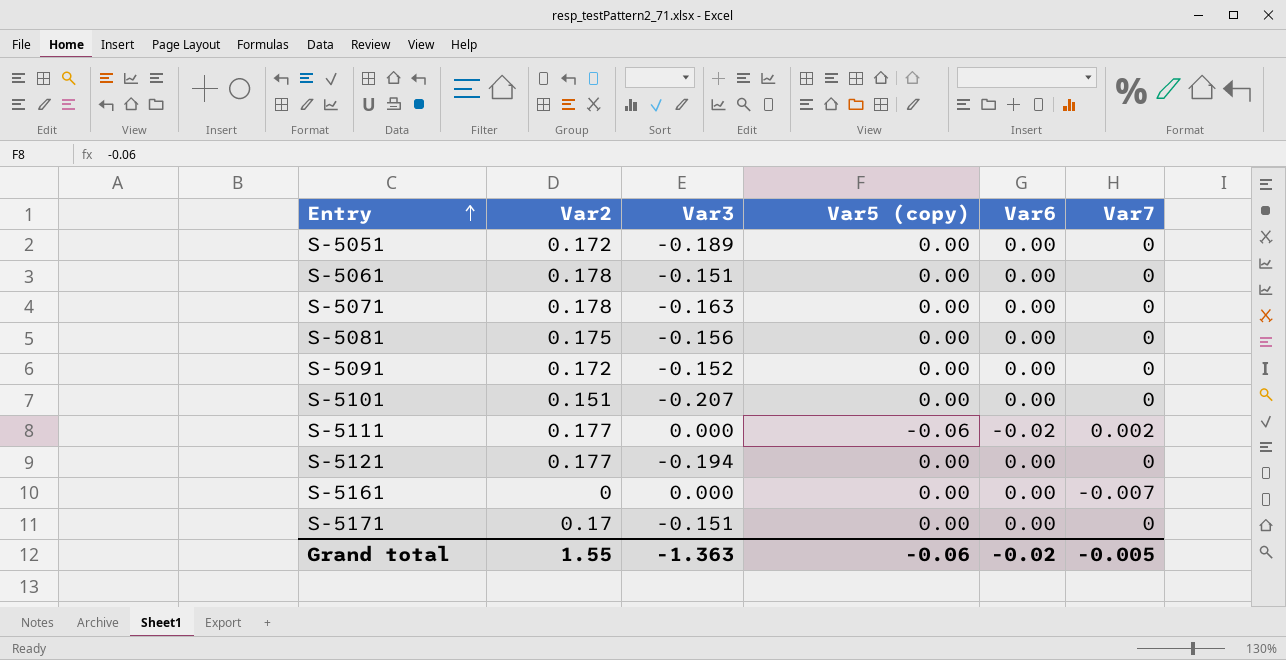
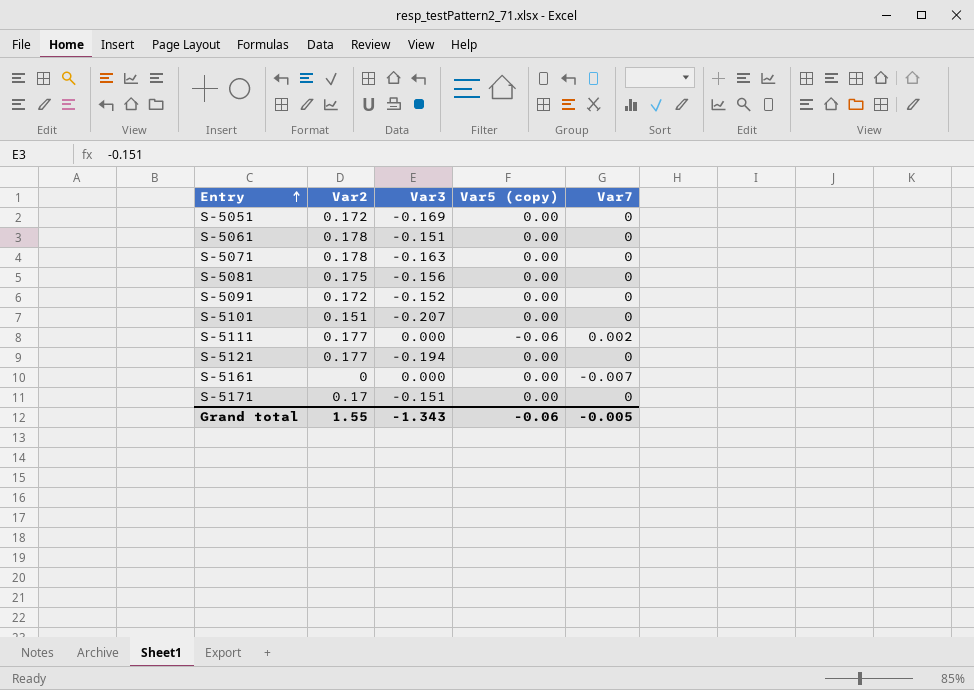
column Var6 | position: 5 -> none
S-5051 | Var3: -0.189 -> -0.169
Grand total | Var3: -1.363 -> -1.343

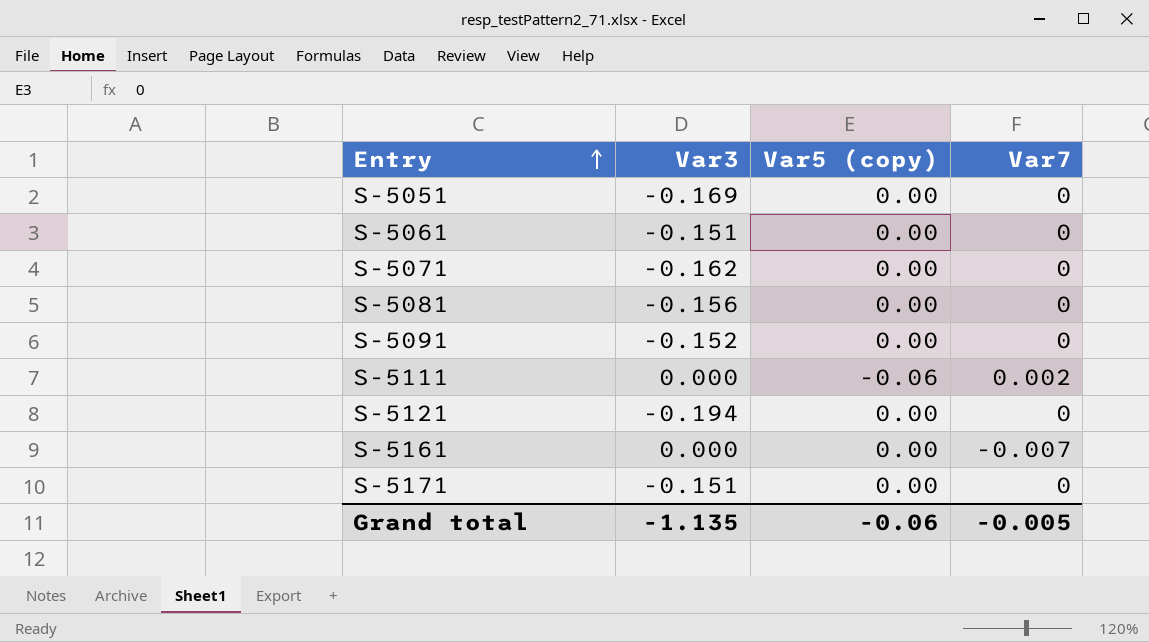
column Var2 | position: 2 -> none
row S-5101: 0.151 | -0.207 | 0.00 | 0 -> none
S-5071 | Var3: -0.163 -> -0.162
Grand total | Var3: -1.343 -> -1.135

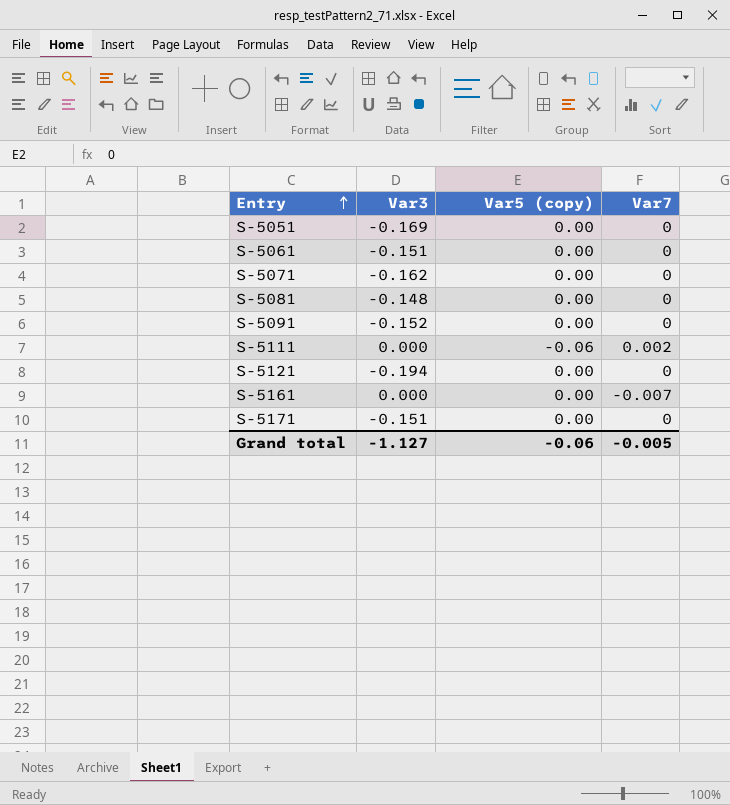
S-5081 | Var3: -0.156 -> -0.148
Grand total | Var3: -1.135 -> -1.127

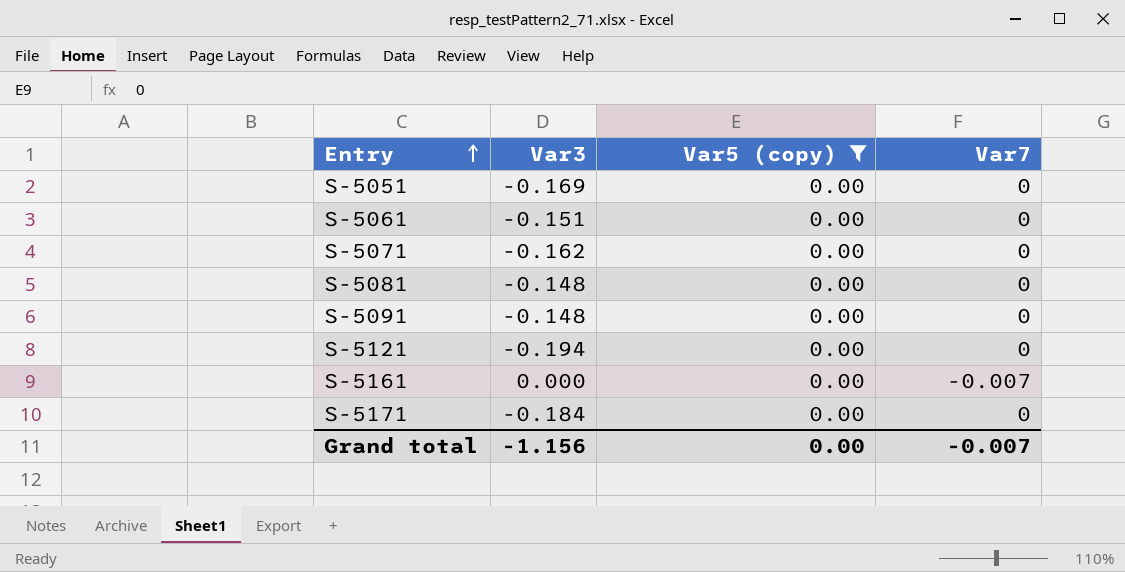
filter: none -> Var5 (copy) = 0.00
S-5091 | Var3: -0.152 -> -0.148
S-5171 | Var3: -0.151 -> -0.184
Grand total | Var3: -1.127 -> -1.156
Grand total | Var5 (copy): -0.06 -> 0.00
Grand total | Var7: -0.005 -> -0.007

